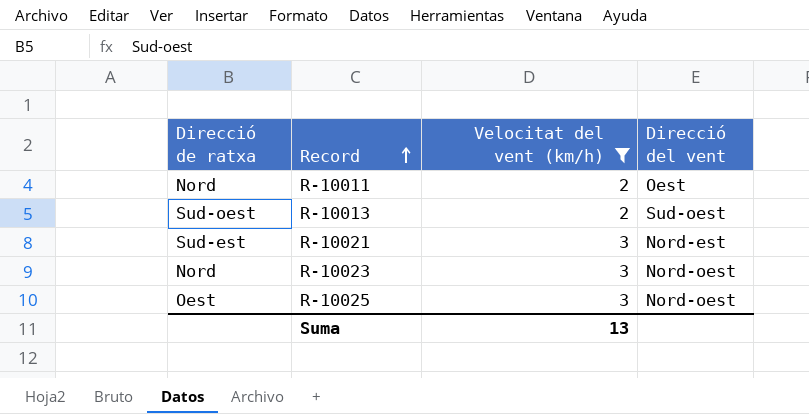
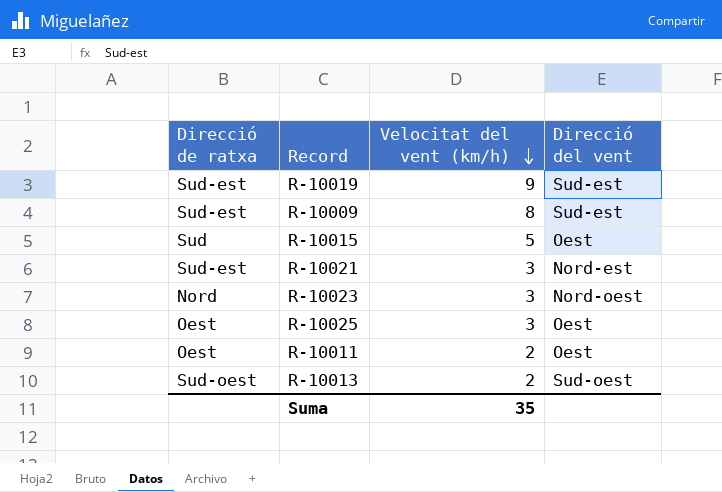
filter: Velocitat del vent (km/h) <= 3 -> none
row order: Record ascending -> Velocitat del vent (km/h) descending
R-10025 | Direcció del vent: Nord-oest -> Oest
R-10011 | Direcció de ratxa: Nord -> Oest
Suma | Velocitat del vent (km/h): 13 -> 35

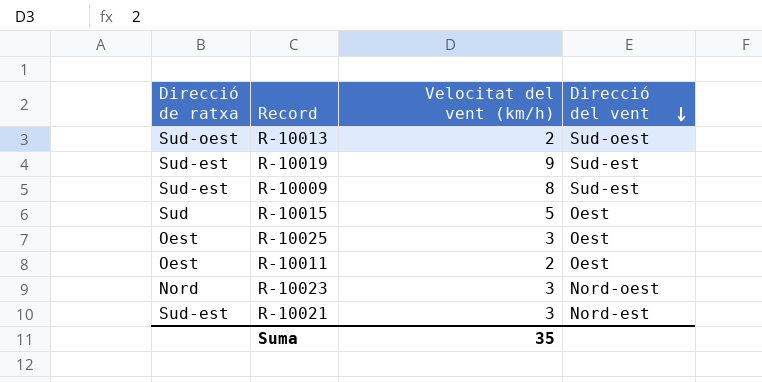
row order: Velocitat del vent (km/h) descending -> Direcció del vent descending

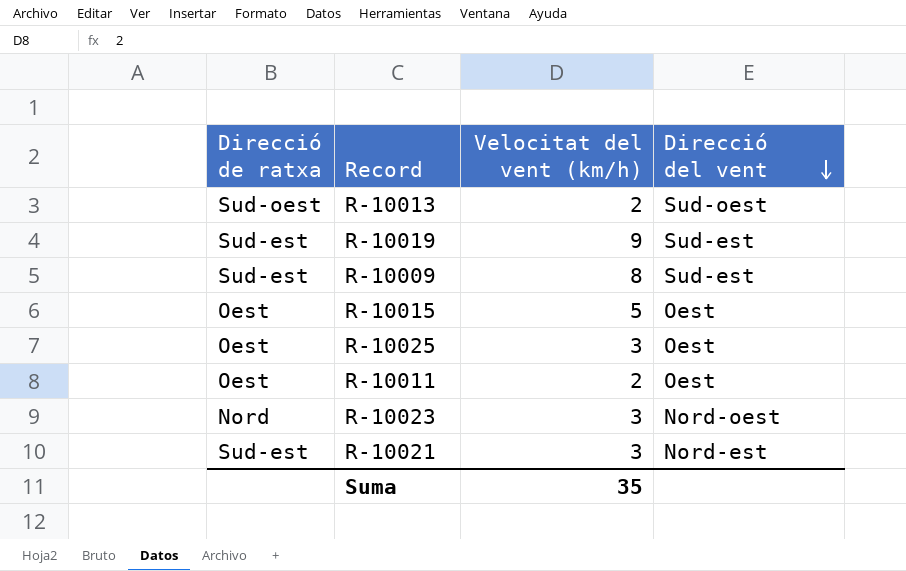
R-10015 | Direcció de ratxa: Sud -> Oest

